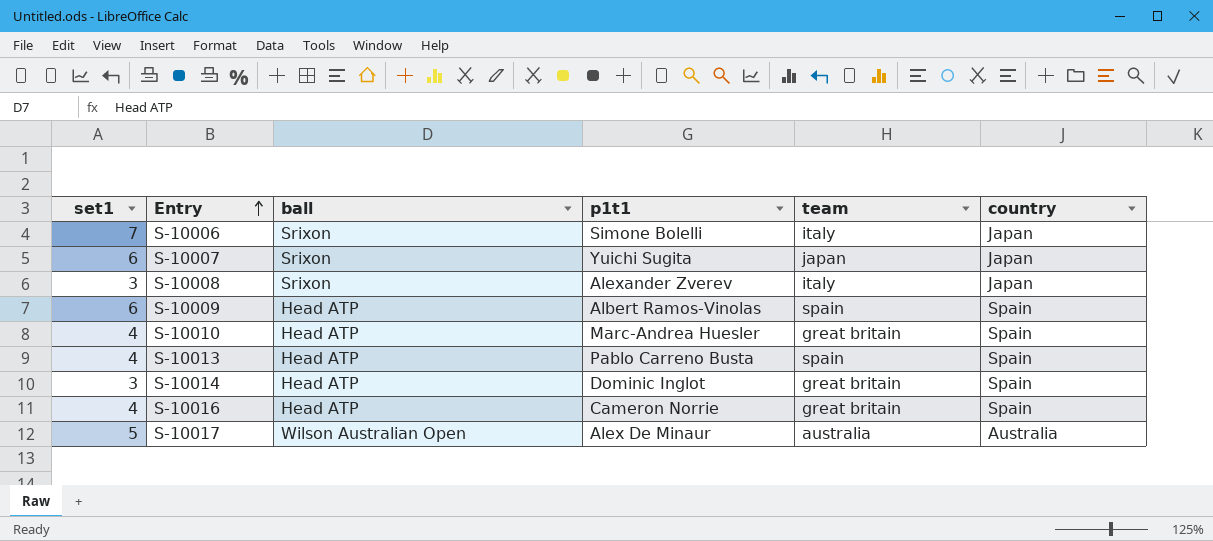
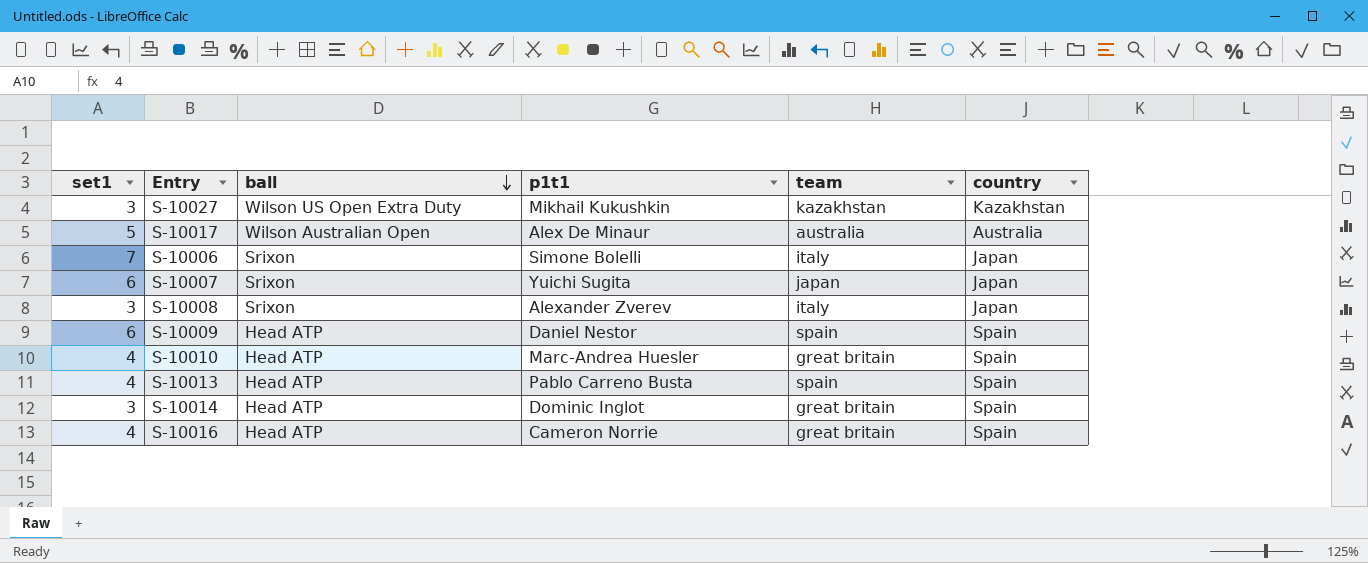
row order: Entry ascending -> ball descending
row S-10027: none -> 3 | Wilson US Open Extra Duty | Mikhail Kukushkin | kazakhstan | Kazakhstan
S-10009 | p1t1: Albert Ramos-Vinolas -> Daniel Nestor

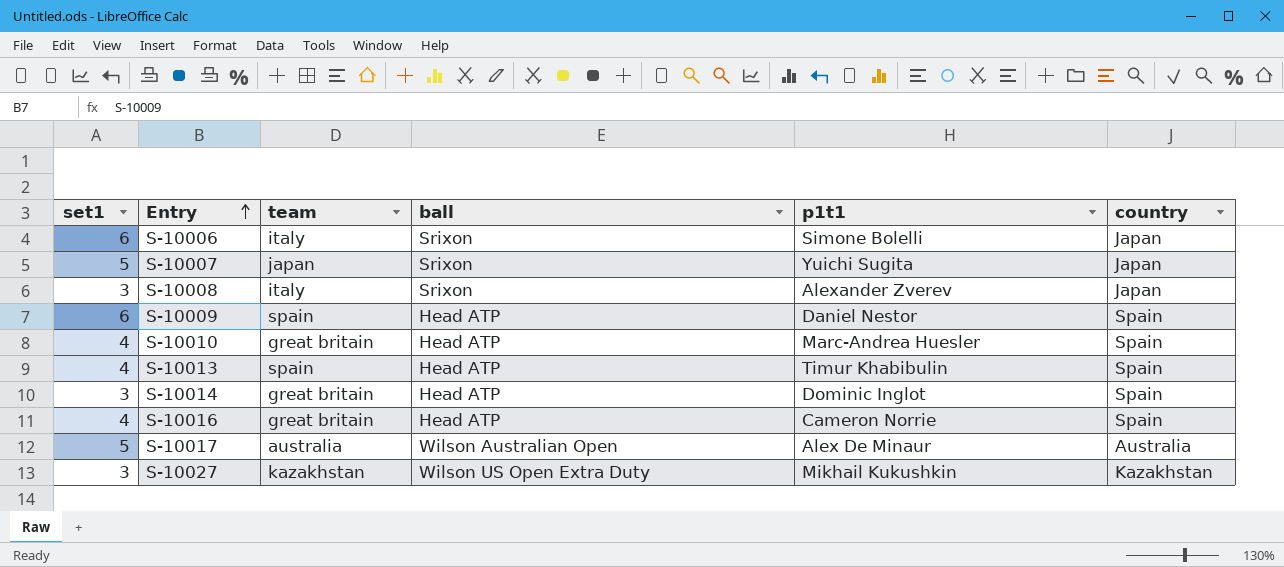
row order: ball descending -> Entry ascending
column team | position: 5 -> 3
S-10006 | set1: 7 -> 6
S-10007 | set1: 6 -> 5
S-10013 | p1t1: Pablo Carreno Busta -> Timur Khabibulin

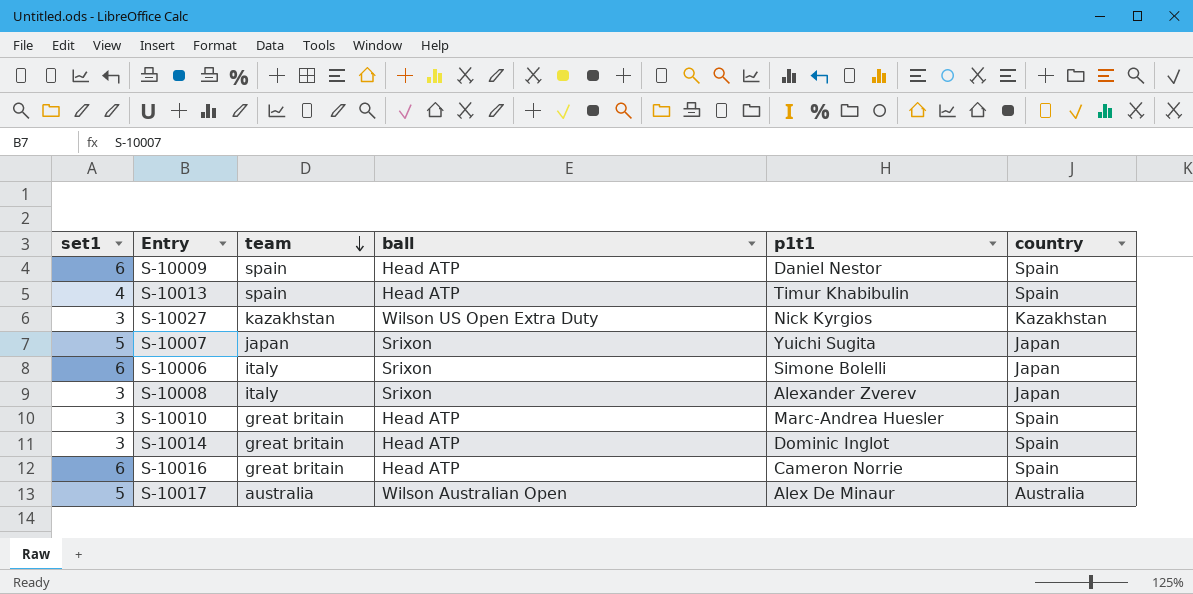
row order: Entry ascending -> team descending
S-10027 | p1t1: Mikhail Kukushkin -> Nick Kyrgios
S-10010 | set1: 4 -> 3
S-10016 | set1: 4 -> 6

